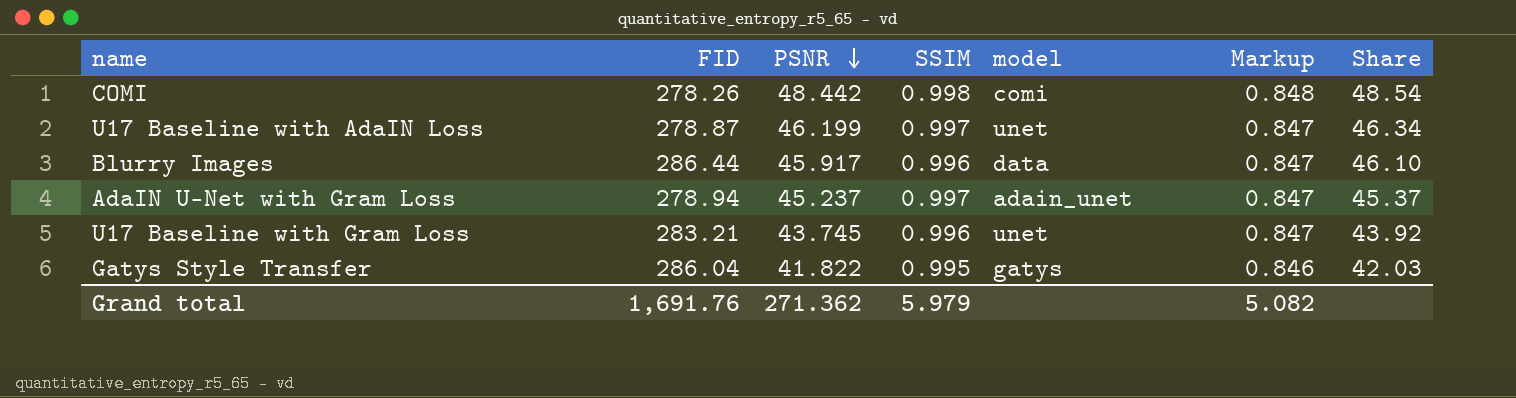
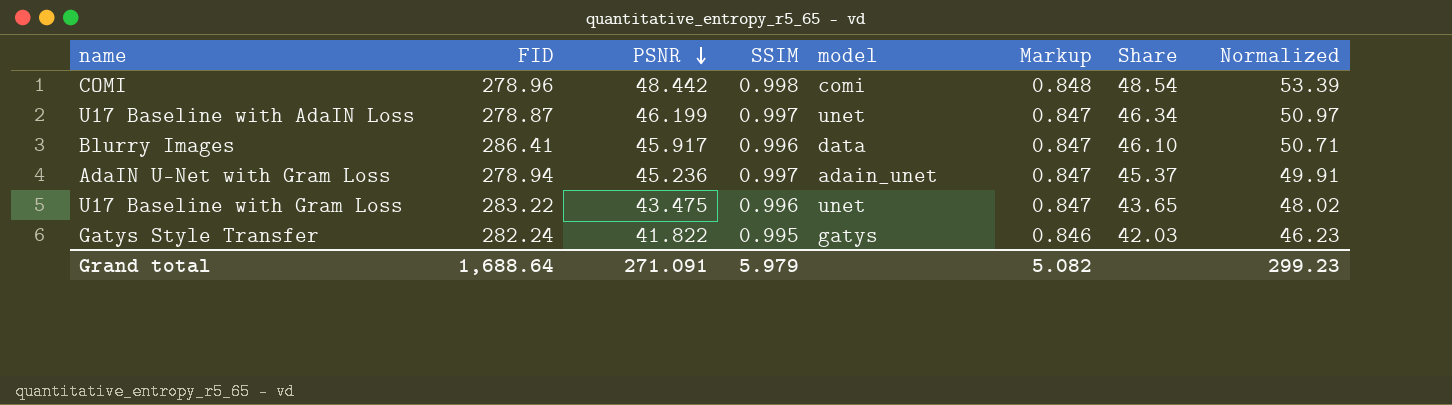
column Normalized | formula: none -> [Share] * 1.1
COMI | FID: 278.26 -> 278.96
Blurry Images | FID: 286.44 -> 286.41
AdaIN U-Net with Gram Loss | PSNR: 45.237 -> 45.236
U17 Baseline with Gram Loss | FID: 283.21 -> 283.22
U17 Baseline with Gram Loss | PSNR: 43.745 -> 43.475
U17 Baseline with Gram Loss | Share: 43.92 -> 43.65
Gatys Style Transfer | FID: 286.04 -> 282.24
Grand total | FID: 1,691.76 -> 1,688.64
Grand total | PSNR: 271.362 -> 271.091

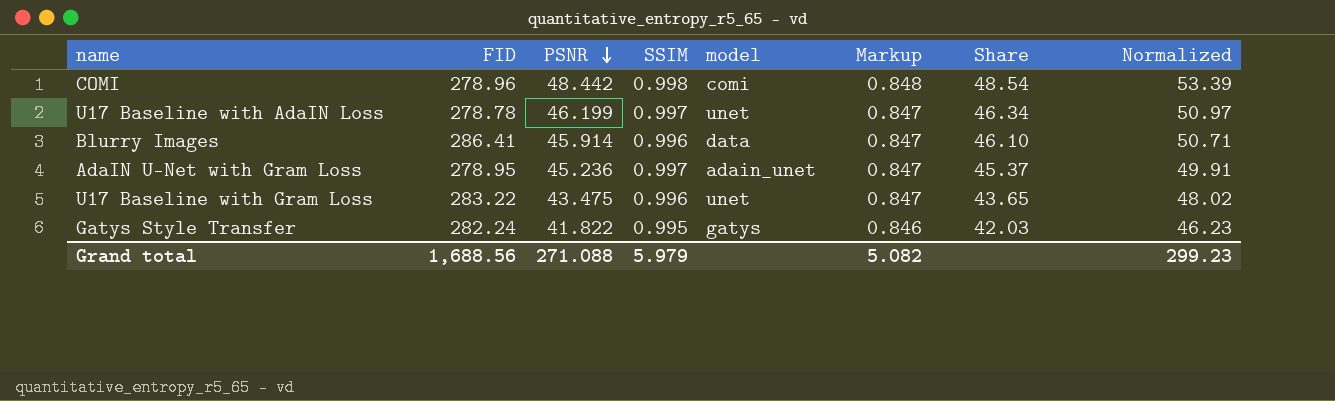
U17 Baseline with AdaIN Loss | FID: 278.87 -> 278.78
Blurry Images | PSNR: 45.917 -> 45.914
AdaIN U-Net with Gram Loss | FID: 278.94 -> 278.95
Grand total | FID: 1,688.64 -> 1,688.56
Grand total | PSNR: 271.091 -> 271.088

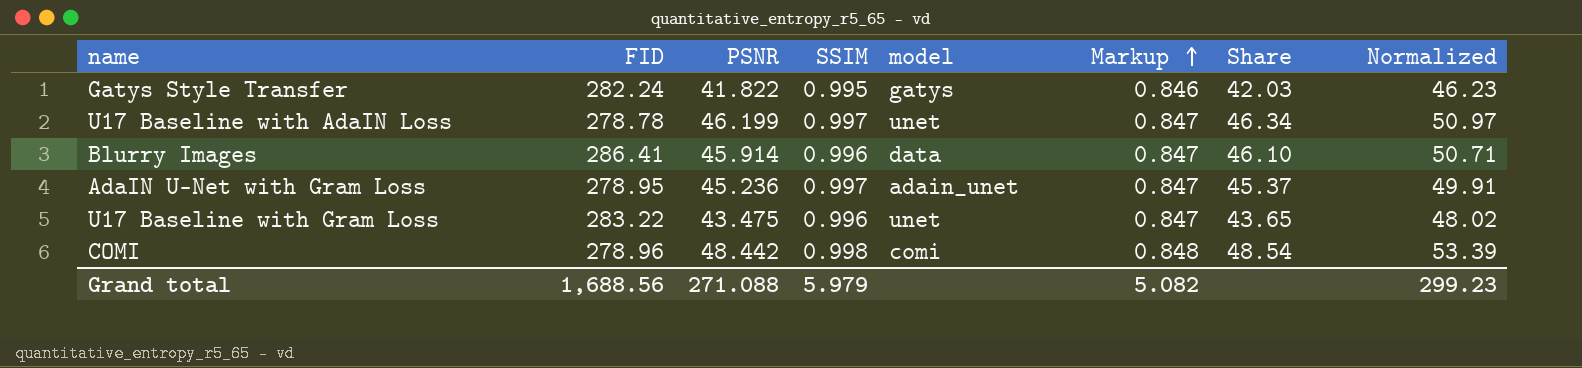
row order: PSNR descending -> Markup ascending

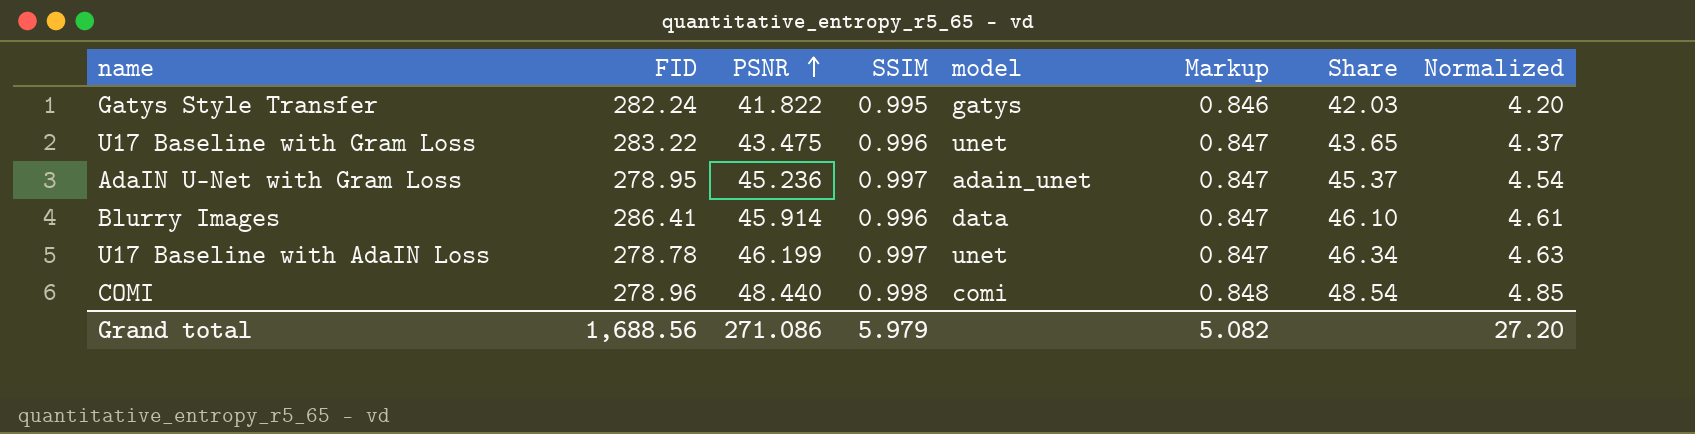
row order: Markup ascending -> PSNR ascending
column Normalized | formula: [Share] * 1.1 -> [Share] * 0.1
COMI | PSNR: 48.442 -> 48.440
Grand total | PSNR: 271.088 -> 271.086
Grand total | Normalized: 299.23 -> 27.20

